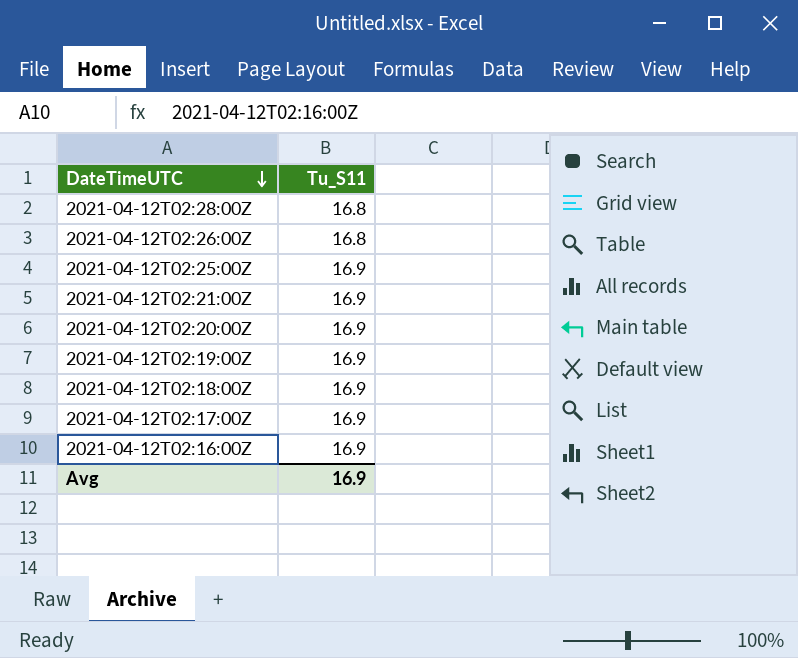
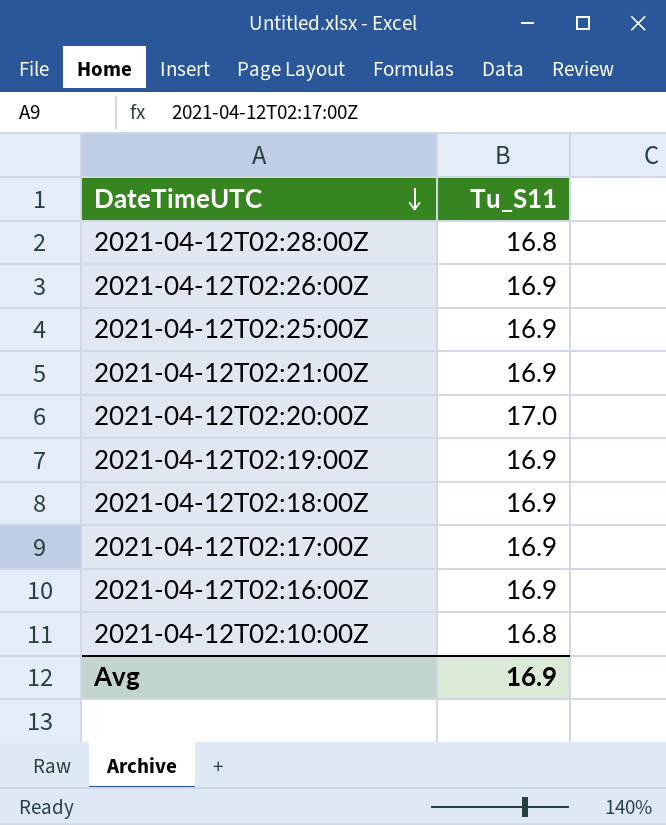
2021-04-12T02:26:00Z | Tu_S11: 16.8 -> 16.9
2021-04-12T02:20:00Z | Tu_S11: 16.9 -> 17.0
row 2021-04-12T02:10:00Z: none -> 16.8

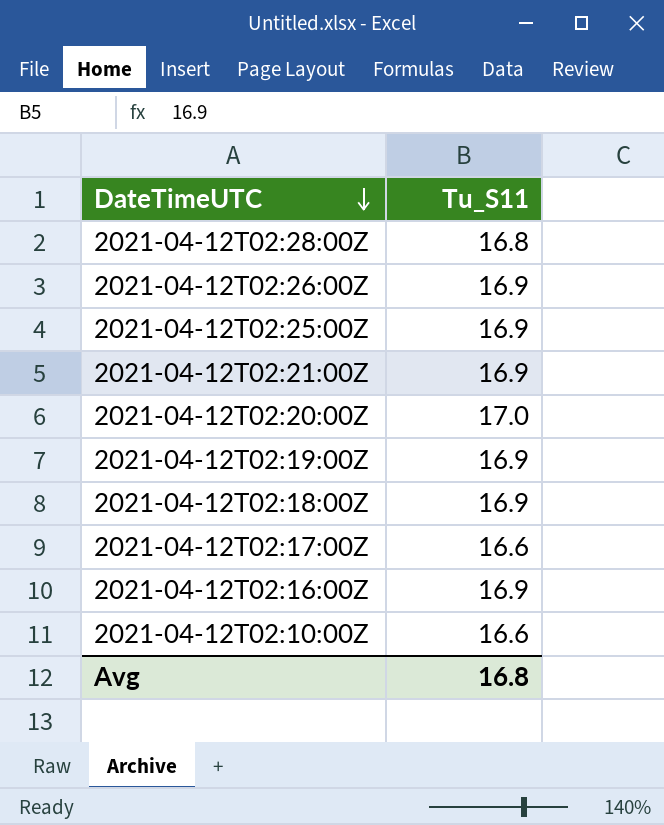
2021-04-12T02:17:00Z | Tu_S11: 16.9 -> 16.6
2021-04-12T02:10:00Z | Tu_S11: 16.8 -> 16.6
Avg | Tu_S11: 16.9 -> 16.8

